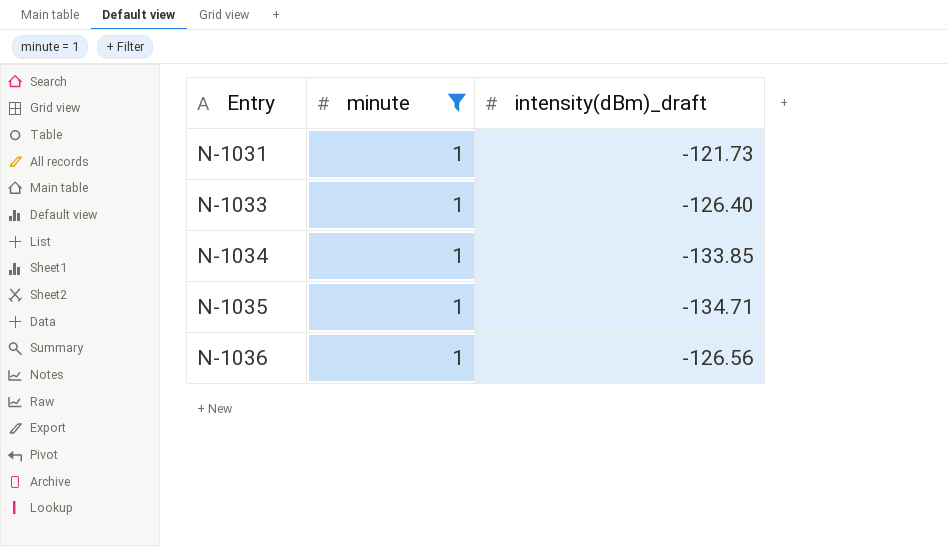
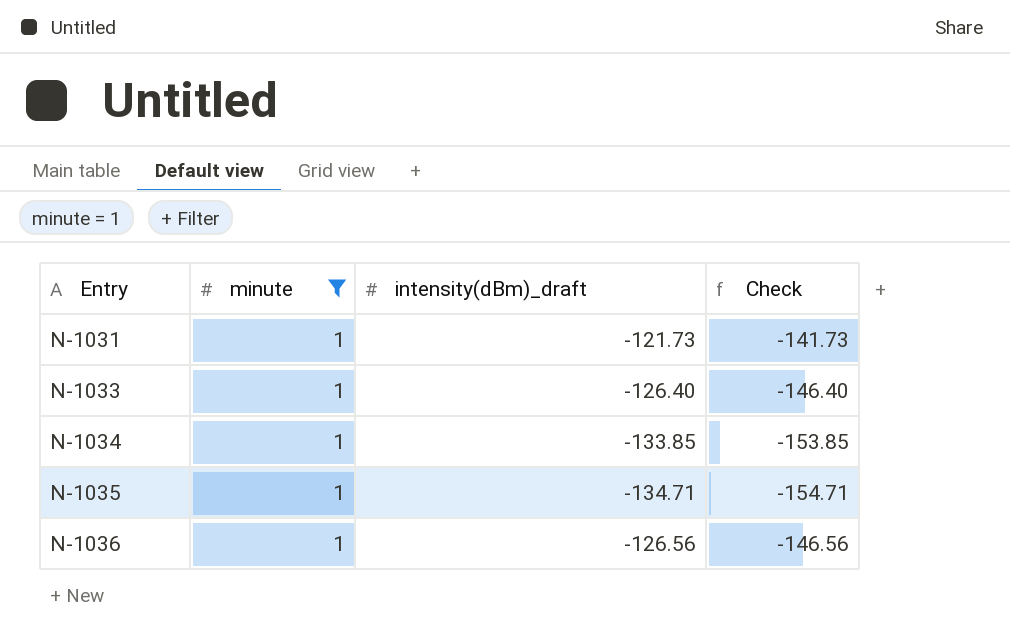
column Check | formula: none -> [intensity(dBm)_draft] - 20

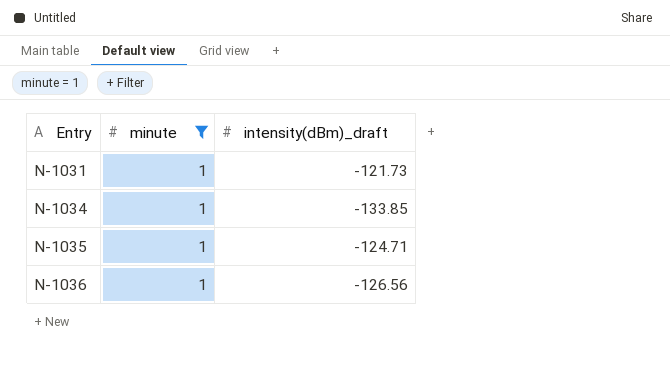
column Check | formula: [intensity(dBm)_draft] - 20 -> none
row N-1033: 1 | -126.40 | -146.40 -> none
N-1035 | intensity(dBm)_draft: -134.71 -> -124.71

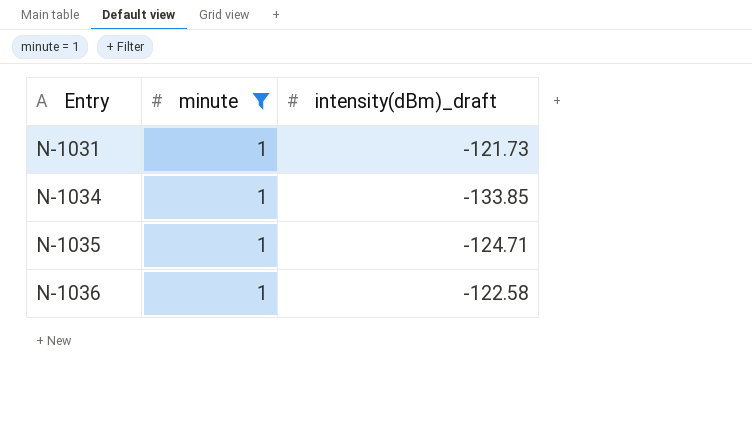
N-1036 | intensity(dBm)_draft: -126.56 -> -122.58

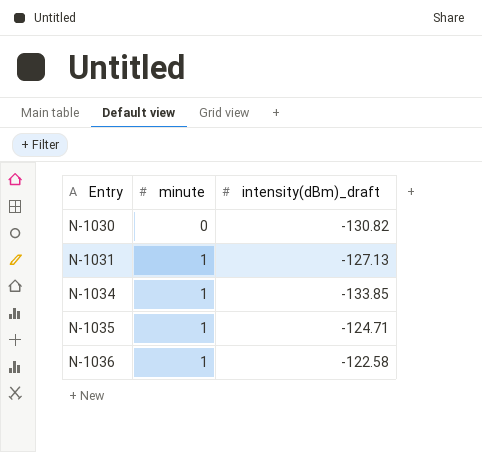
filter: minute = 1 -> none
N-1031 | intensity(dBm)_draft: -121.73 -> -127.13

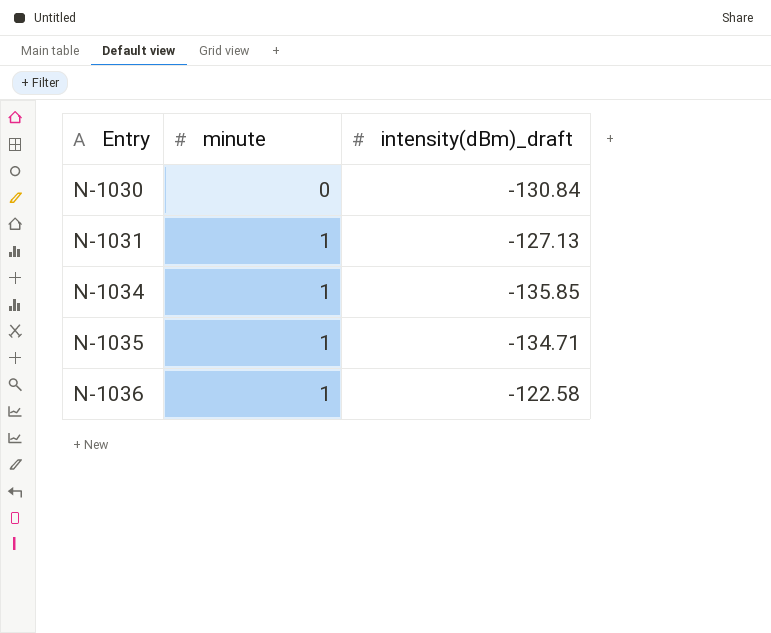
N-1030 | intensity(dBm)_draft: -130.82 -> -130.84
N-1034 | intensity(dBm)_draft: -133.85 -> -135.85
N-1035 | intensity(dBm)_draft: -124.71 -> -134.71

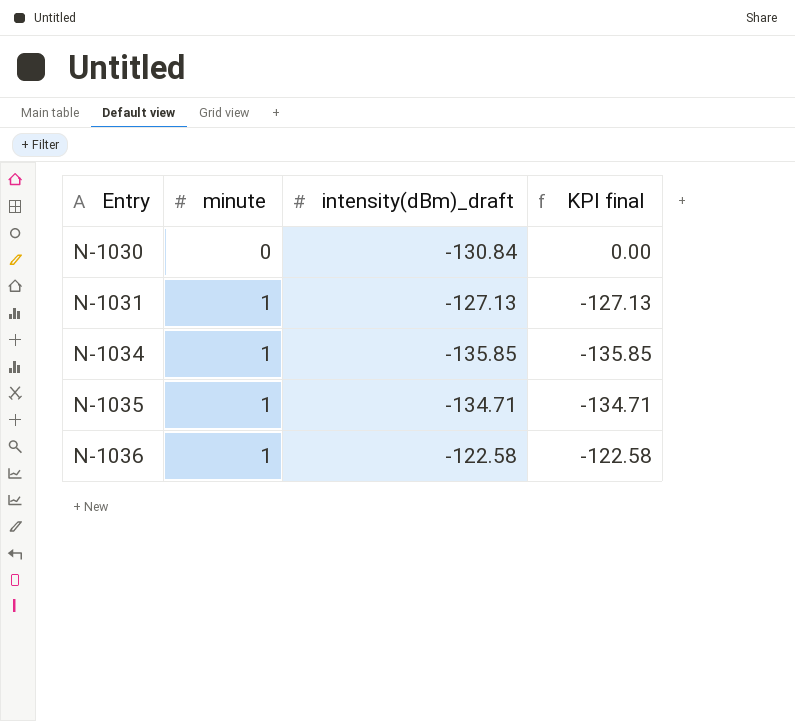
column KPI final | formula: none -> [minute] * [intensity(dBm)_draft]

